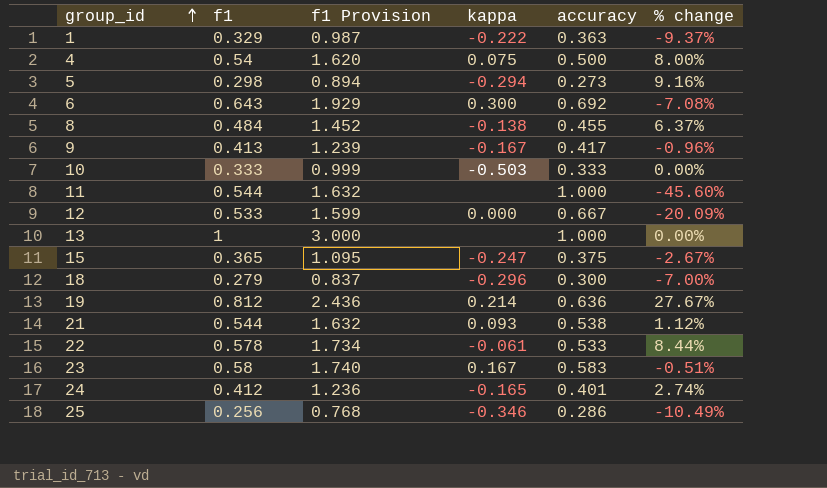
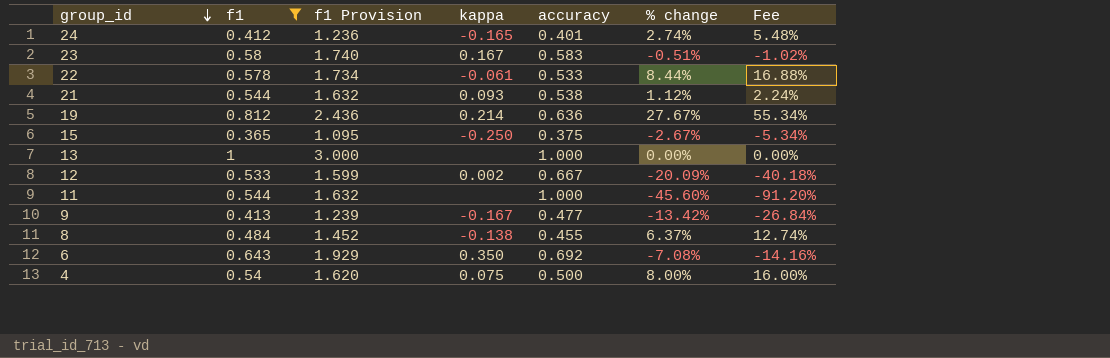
filter: none -> f1 >= 0.365
row order: group_id ascending -> group_id descending
column Fee | formula: none -> [% change] * 2
15 | kappa: -0.247 -> -0.250
12 | kappa: 0.000 -> 0.002
9 | accuracy: 0.417 -> 0.477
9 | % change: -0.96% -> -13.42%
6 | kappa: 0.300 -> 0.350

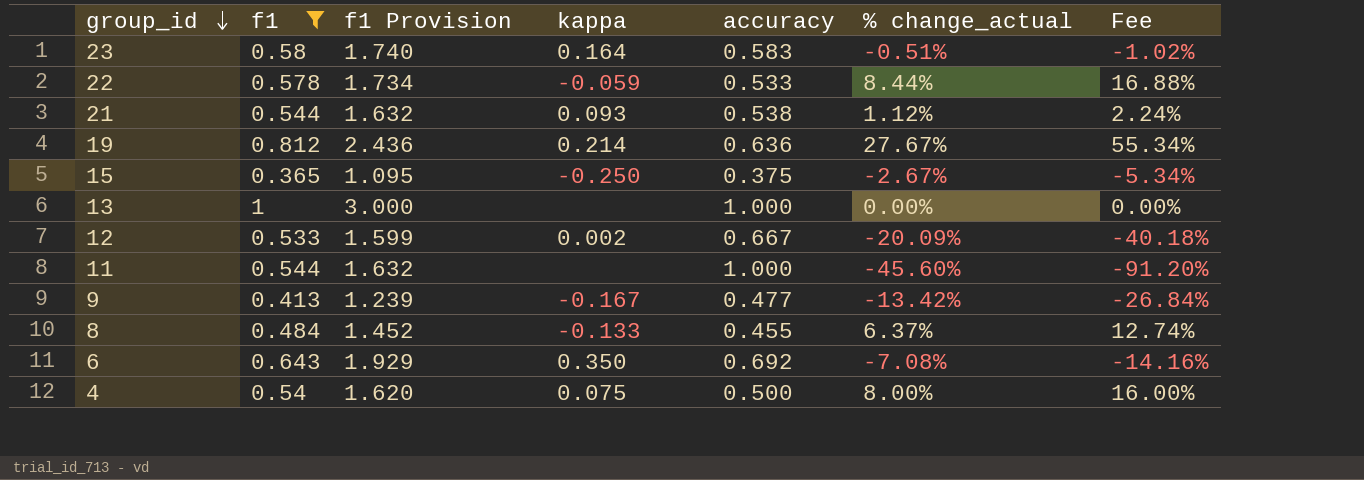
column name: % change -> % change_actual
row 24: 0.412 | 1.236 | -0.165 | 0.401 | 2.74% | 5.48% -> none
23 | kappa: 0.167 -> 0.164
22 | kappa: -0.061 -> -0.059
8 | kappa: -0.138 -> -0.133

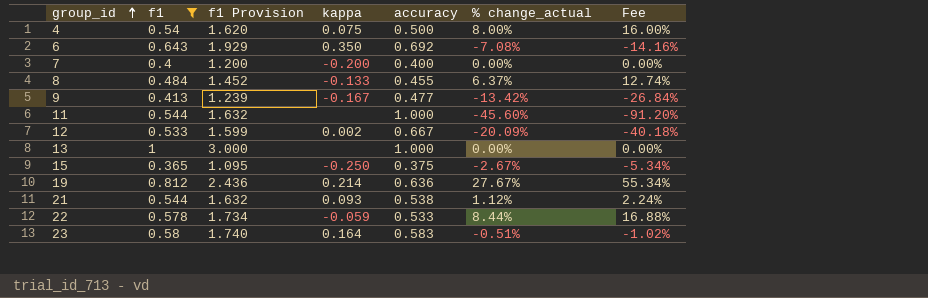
row order: group_id descending -> group_id ascending
row 7: none -> 0.4 | 1.200 | -0.200 | 0.400 | 0.00% | 0.00%

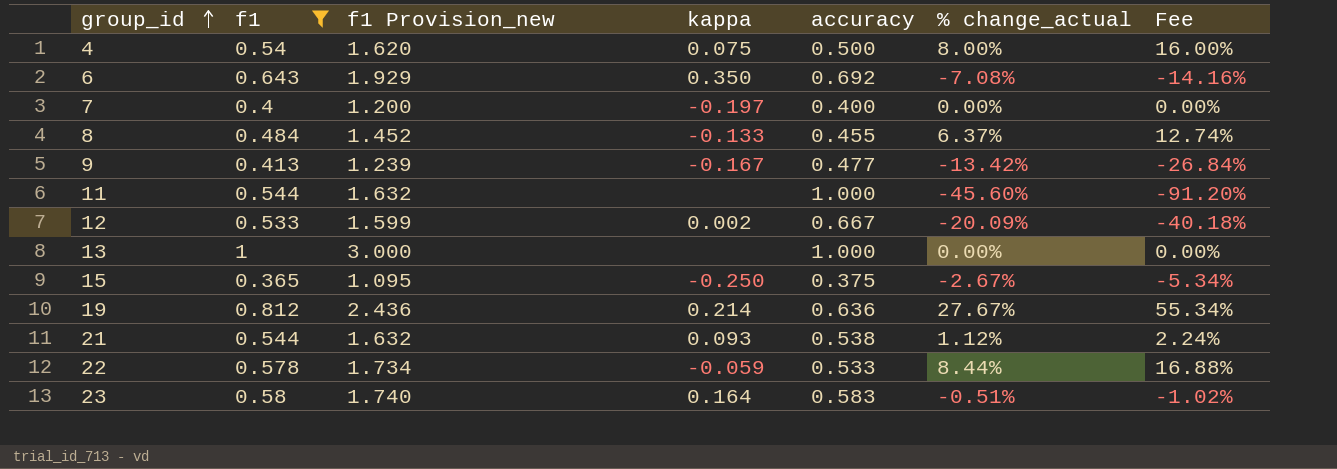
column name: f1 Provision -> f1 Provision_new
7 | kappa: -0.200 -> -0.197

